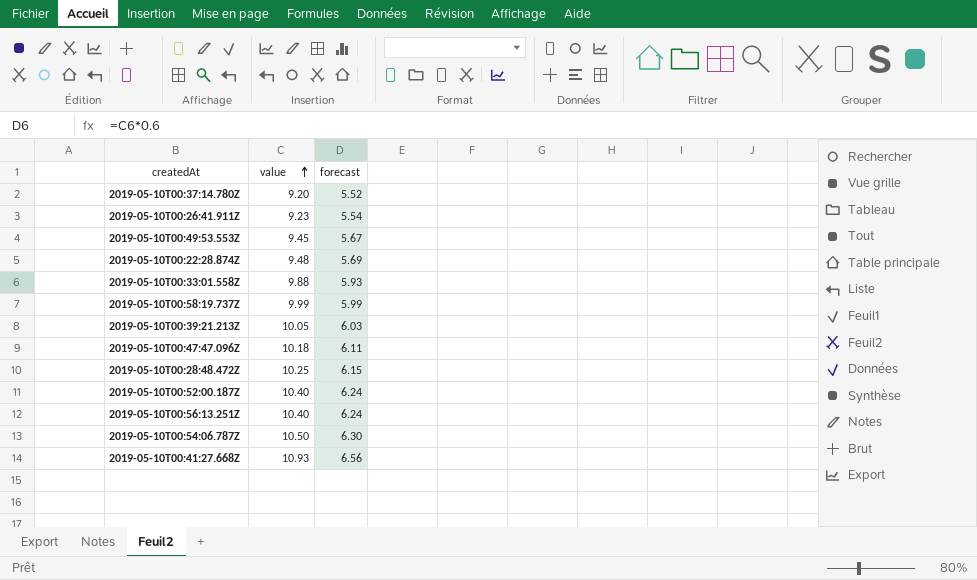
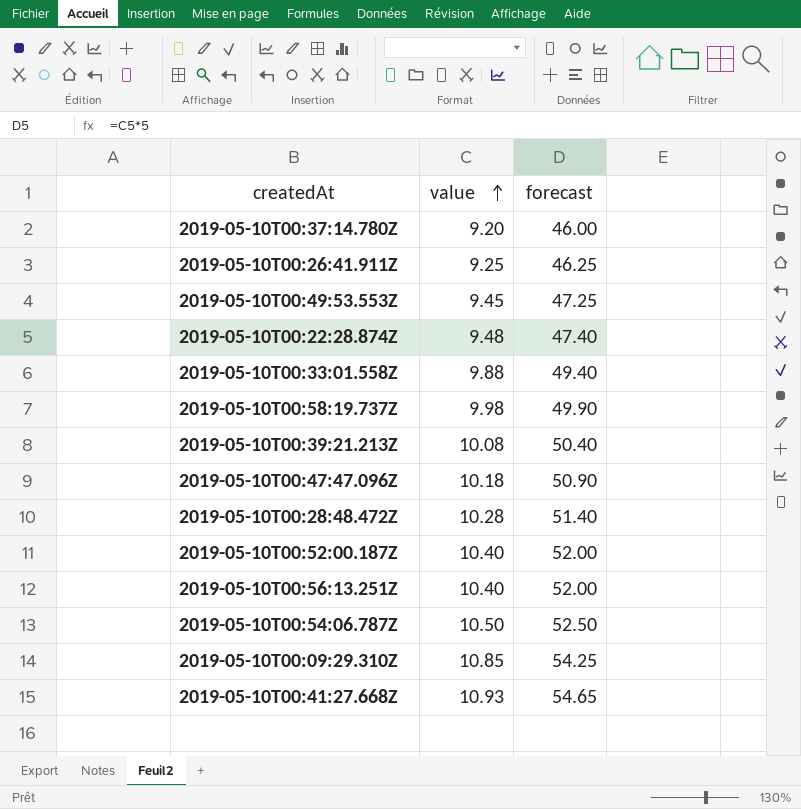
column forecast | formula: [value] * 0.6 -> [value] * 5
2019-05-10T00:26:41.911Z | value: 9.23 -> 9.25
2019-05-10T00:58:19.737Z | value: 9.99 -> 9.98
2019-05-10T00:39:21.213Z | value: 10.05 -> 10.08
2019-05-10T00:28:48.472Z | value: 10.25 -> 10.28
row 2019-05-10T00:09:29.310Z: none -> 10.85 | 54.25

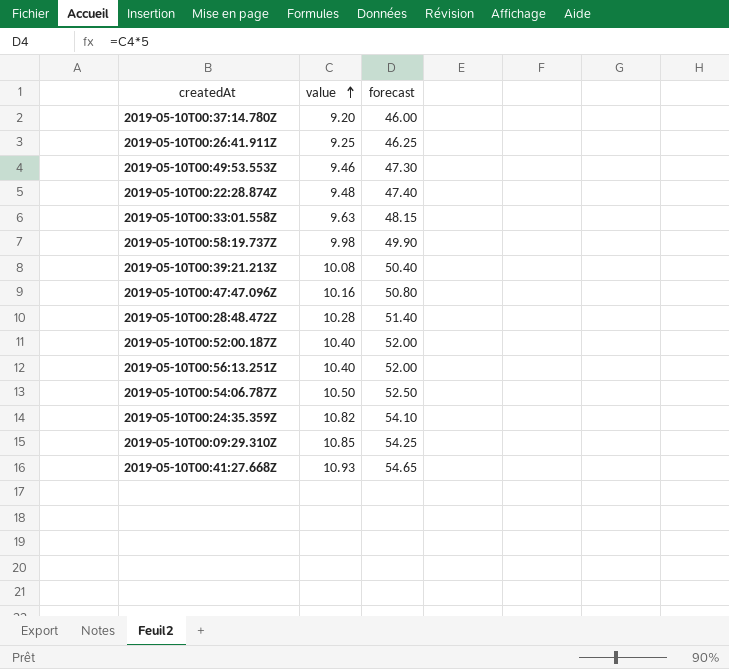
2019-05-10T00:49:53.553Z | value: 9.45 -> 9.46
2019-05-10T00:49:53.553Z | forecast: 47.25 -> 47.30
2019-05-10T00:33:01.558Z | value: 9.88 -> 9.63
2019-05-10T00:33:01.558Z | forecast: 49.40 -> 48.15
2019-05-10T00:47:47.096Z | value: 10.18 -> 10.16
2019-05-10T00:47:47.096Z | forecast: 50.90 -> 50.80
row 2019-05-10T00:24:35.359Z: none -> 10.82 | 54.10

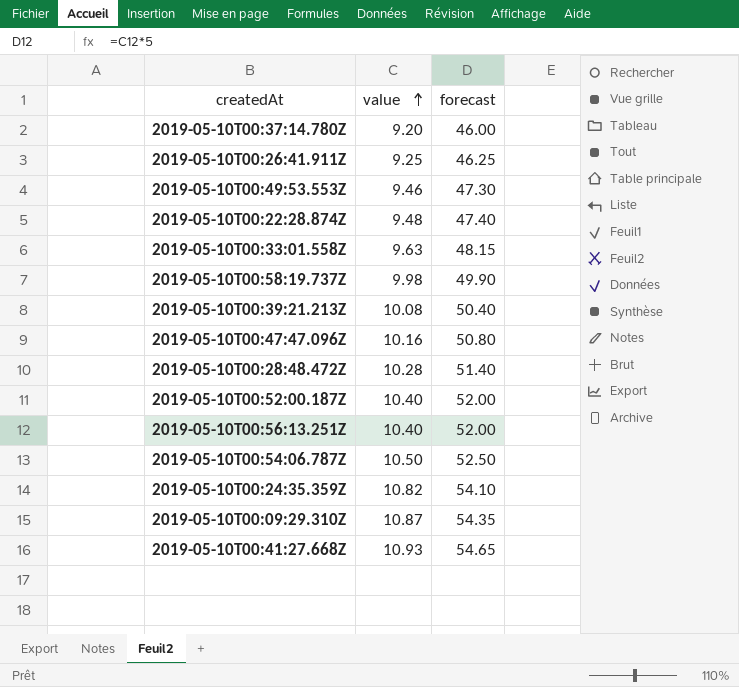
2019-05-10T00:09:29.310Z | value: 10.85 -> 10.87
2019-05-10T00:09:29.310Z | forecast: 54.25 -> 54.35

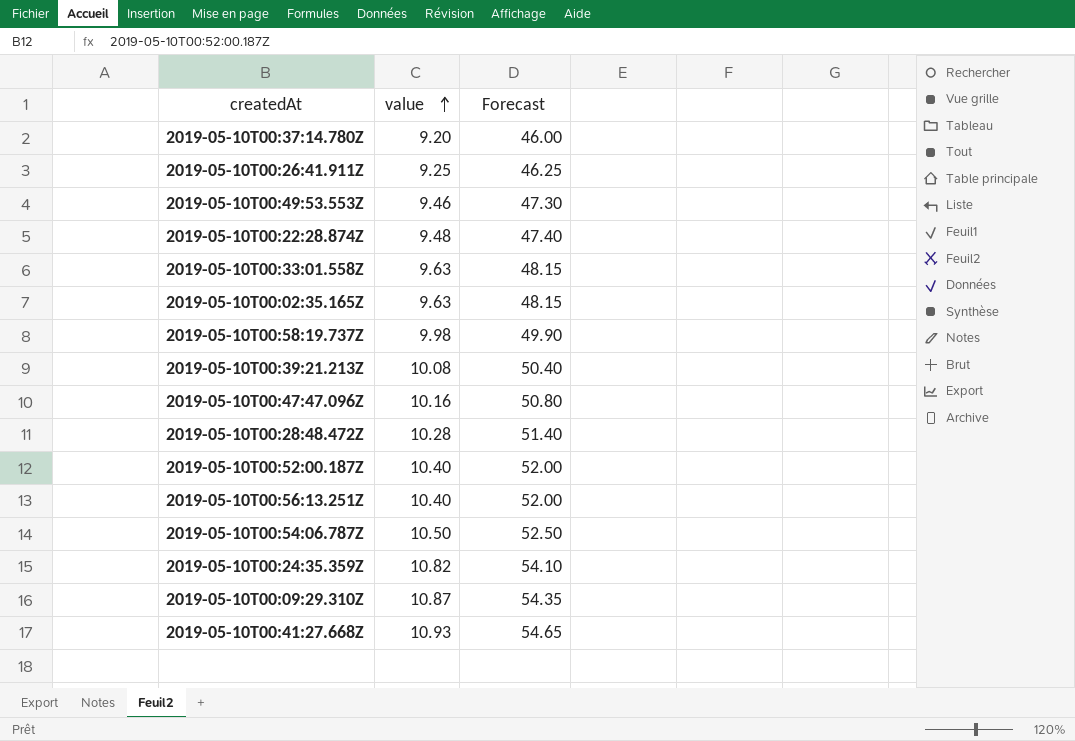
column name: forecast -> Forecast
row 2019-05-10T00:02:35.165Z: none -> 9.63 | 48.15

